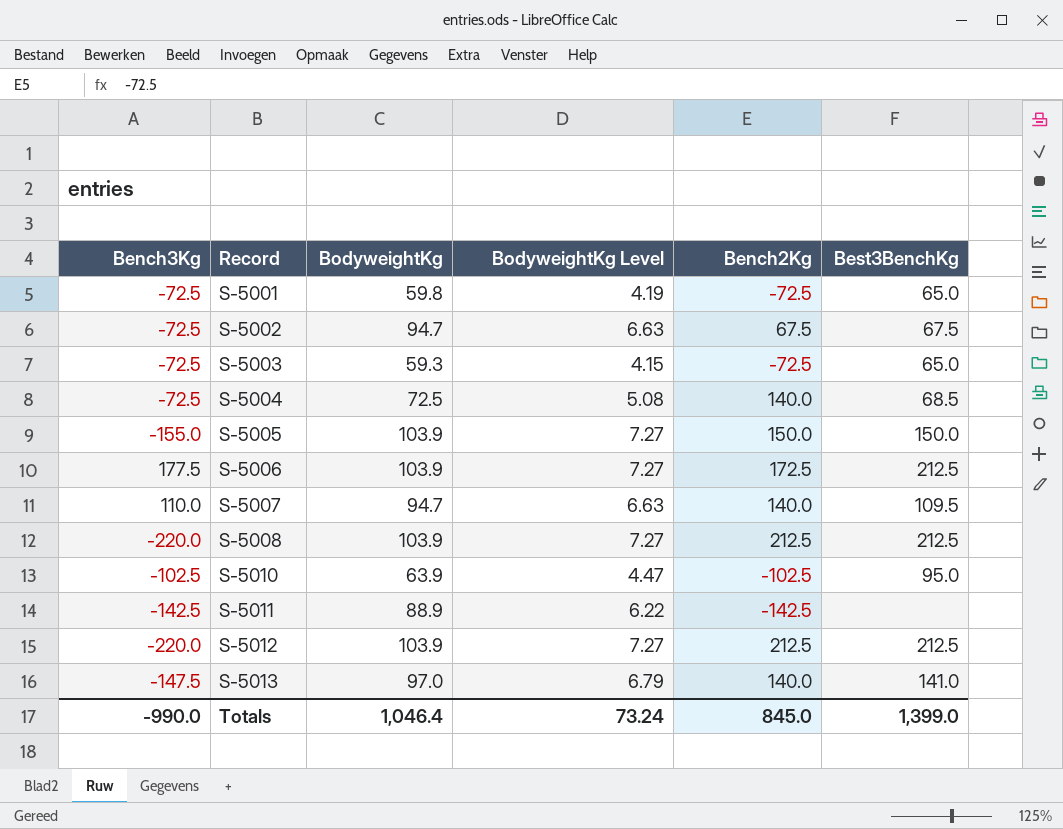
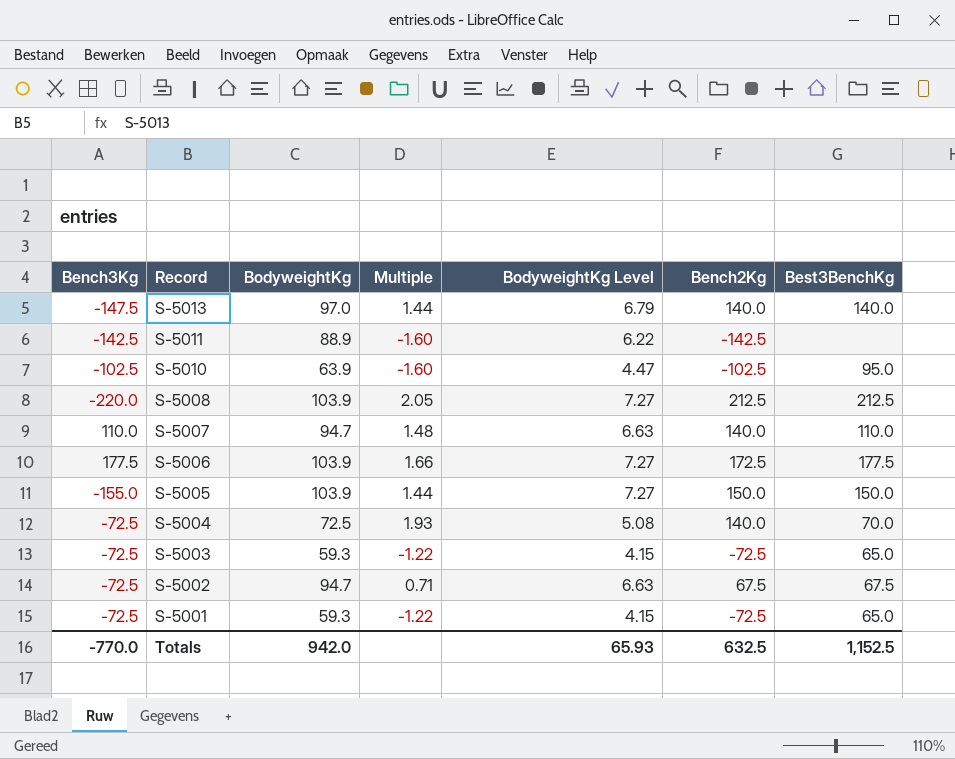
row order: Record ascending -> Record descending
column Multiple | formula: none -> [Bench2Kg] / [BodyweightKg]
row S-5012: -220.0 | 103.9 | 7.27 | 212.5 | 212.5 -> none
S-5013 | Best3BenchKg: 141.0 -> 140.0
S-5007 | Best3BenchKg: 109.5 -> 110.0
S-5006 | Best3BenchKg: 212.5 -> 177.5
S-5004 | Best3BenchKg: 68.5 -> 70.0
S-5001 | BodyweightKg: 59.8 -> 59.3
S-5001 | BodyweightKg Level: 4.19 -> 4.15
Totals | Bench3Kg: -990.0 -> -770.0
Totals | BodyweightKg: 1,046.4 -> 942.0
Totals | BodyweightKg Level: 73.24 -> 65.93
Totals | Bench2Kg: 845.0 -> 632.5
Totals | Best3BenchKg: 1,399.0 -> 1,152.5

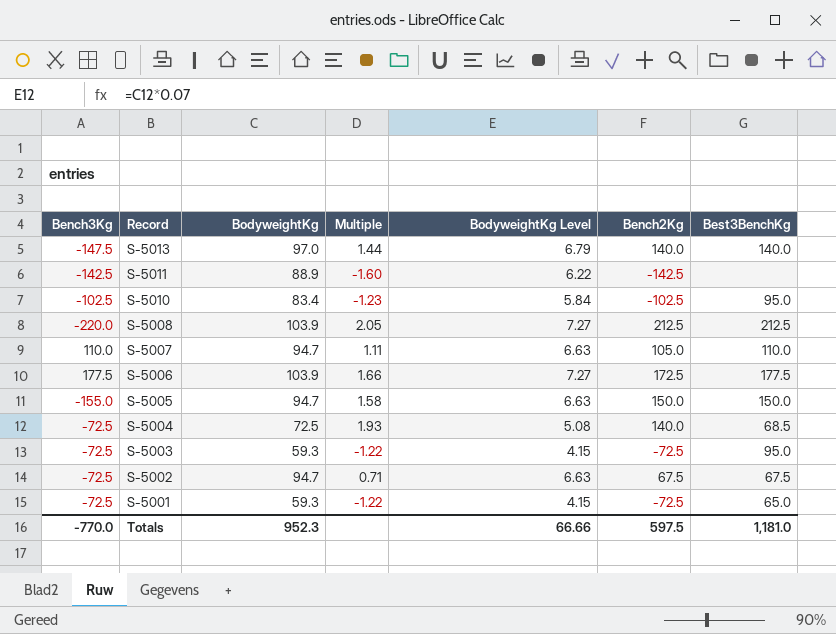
S-5010 | BodyweightKg: 63.9 -> 83.4
S-5010 | Multiple: -1.60 -> -1.23
S-5010 | BodyweightKg Level: 4.47 -> 5.84
S-5007 | Multiple: 1.48 -> 1.11
S-5007 | Bench2Kg: 140.0 -> 105.0
S-5005 | BodyweightKg: 103.9 -> 94.7
S-5005 | Multiple: 1.44 -> 1.58
S-5005 | BodyweightKg Level: 7.27 -> 6.63
S-5004 | Best3BenchKg: 70.0 -> 68.5
S-5003 | Best3BenchKg: 65.0 -> 95.0
Totals | BodyweightKg: 942.0 -> 952.3
Totals | BodyweightKg Level: 65.93 -> 66.66
Totals | Bench2Kg: 632.5 -> 597.5
Totals | Best3BenchKg: 1,152.5 -> 1,181.0

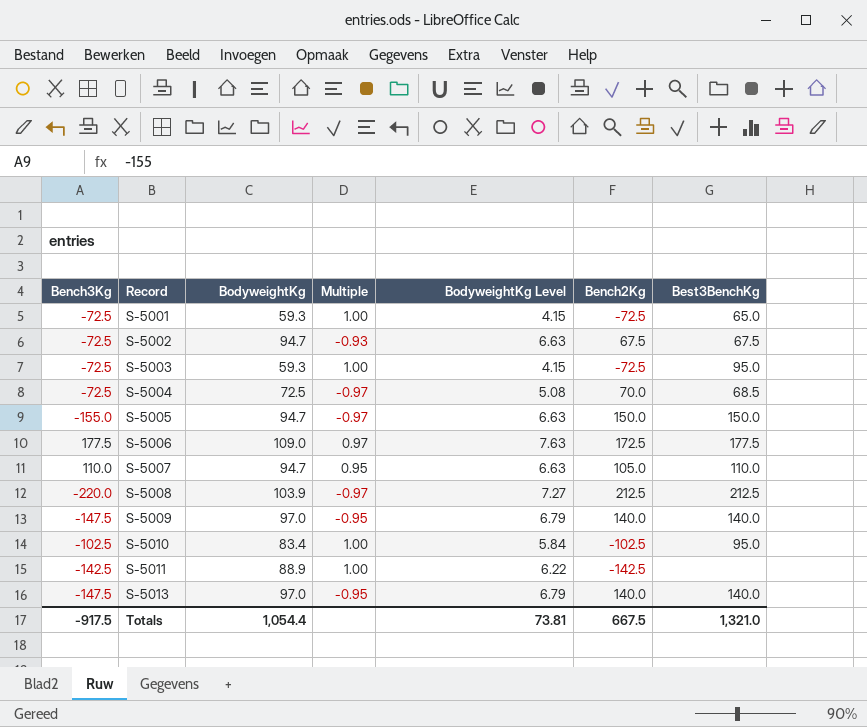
row order: Record descending -> Record ascending
column Multiple | formula: [Bench2Kg] / [BodyweightKg] -> [Bench2Kg] / [Bench3Kg]
S-5004 | Bench2Kg: 140.0 -> 70.0
S-5006 | BodyweightKg: 103.9 -> 109.0
S-5006 | BodyweightKg Level: 7.27 -> 7.63
row S-5009: none -> -147.5 | 97.0 | -0.95 | 6.79 | 140.0 | 140.0
Totals | Bench3Kg: -770.0 -> -917.5
Totals | BodyweightKg: 952.3 -> 1,054.4
Totals | BodyweightKg Level: 66.66 -> 73.81
Totals | Bench2Kg: 597.5 -> 667.5
Totals | Best3BenchKg: 1,181.0 -> 1,321.0

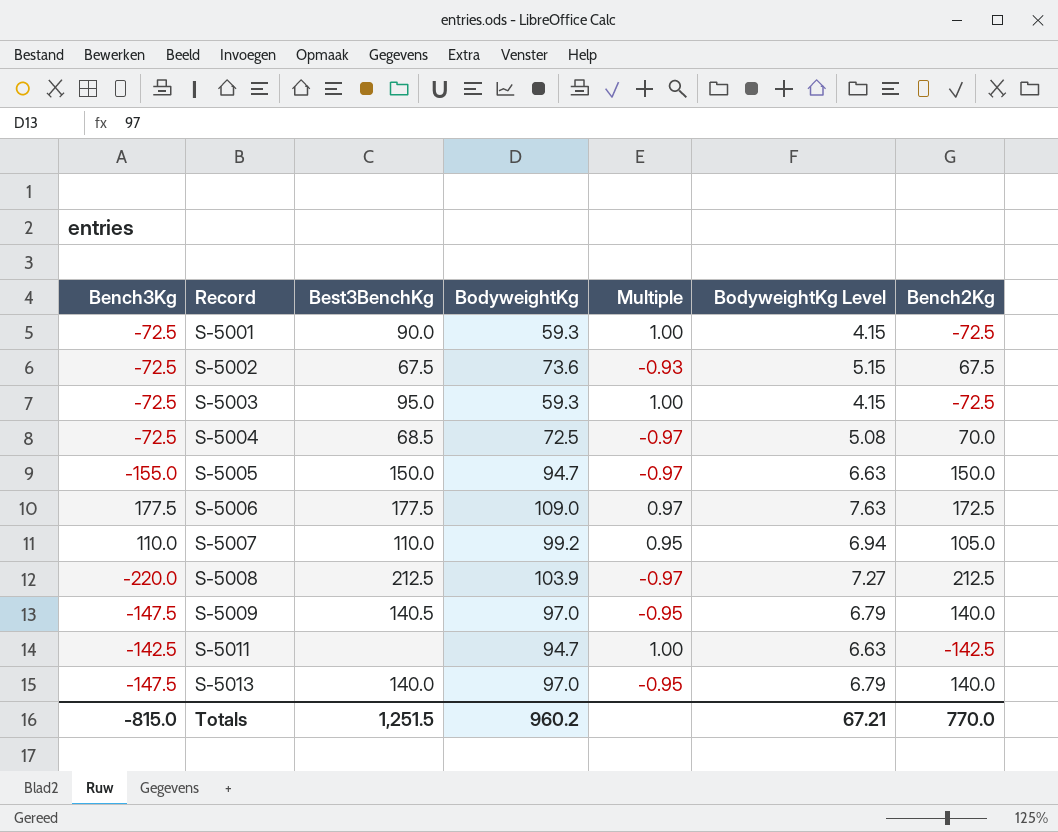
column Best3BenchKg | position: 7 -> 3
row S-5010: -102.5 | 83.4 | 1.00 | 5.84 | -102.5 | 95.0 -> none
S-5001 | Best3BenchKg: 65.0 -> 90.0
S-5002 | BodyweightKg: 94.7 -> 73.6
S-5002 | BodyweightKg Level: 6.63 -> 5.15
S-5007 | BodyweightKg: 94.7 -> 99.2
S-5007 | BodyweightKg Level: 6.63 -> 6.94
S-5009 | Best3BenchKg: 140.0 -> 140.5
S-5011 | BodyweightKg: 88.9 -> 94.7
S-5011 | BodyweightKg Level: 6.22 -> 6.63
Totals | Bench3Kg: -917.5 -> -815.0
Totals | Best3BenchKg: 1,321.0 -> 1,251.5
Totals | BodyweightKg: 1,054.4 -> 960.2
Totals | BodyweightKg Level: 73.81 -> 67.21
Totals | Bench2Kg: 667.5 -> 770.0

